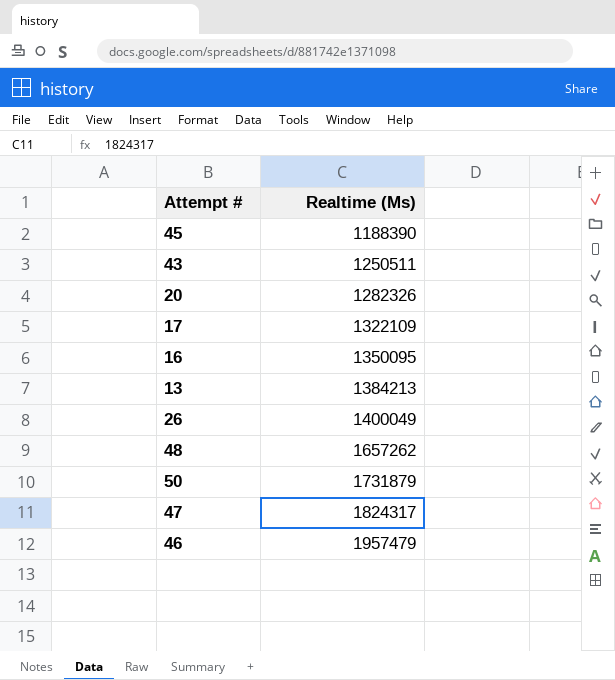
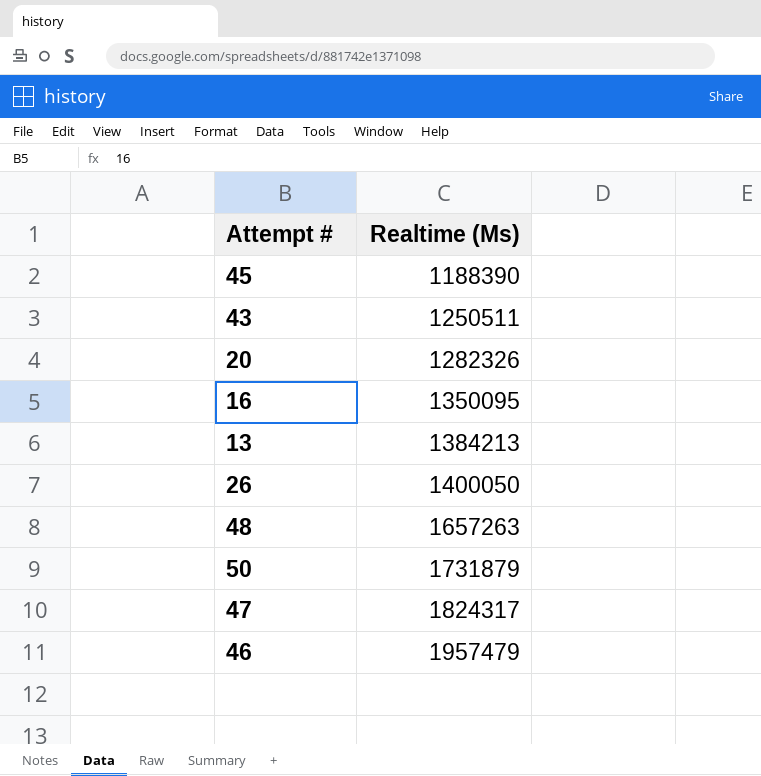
row 17: 1322109 -> none
26 | Realtime (Ms): 1400049 -> 1400050
48 | Realtime (Ms): 1657262 -> 1657263

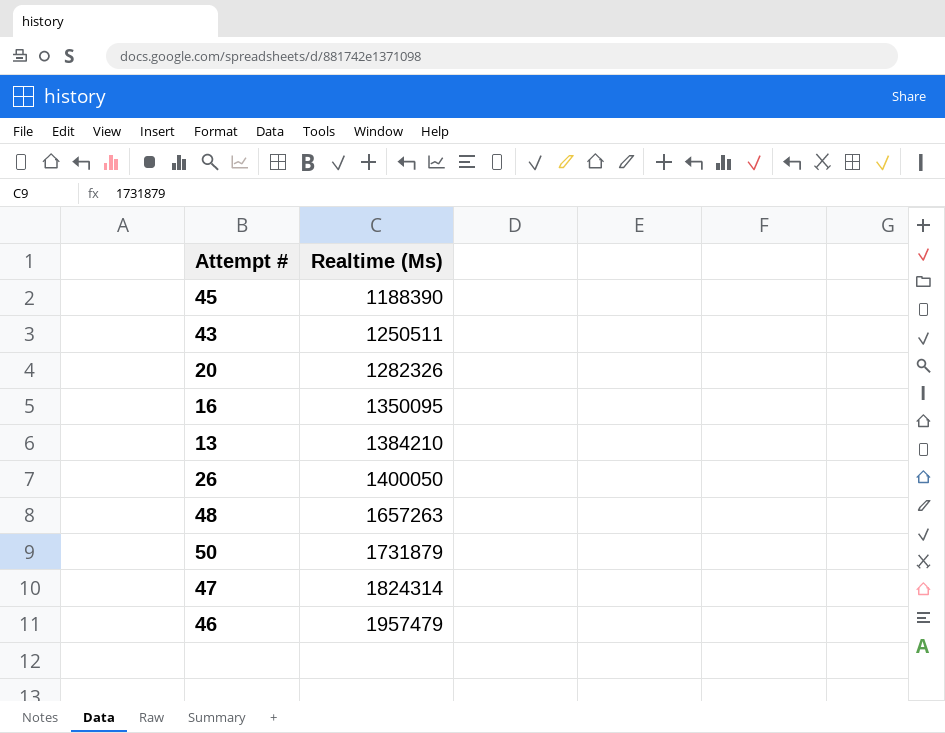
13 | Realtime (Ms): 1384213 -> 1384210
47 | Realtime (Ms): 1824317 -> 1824314

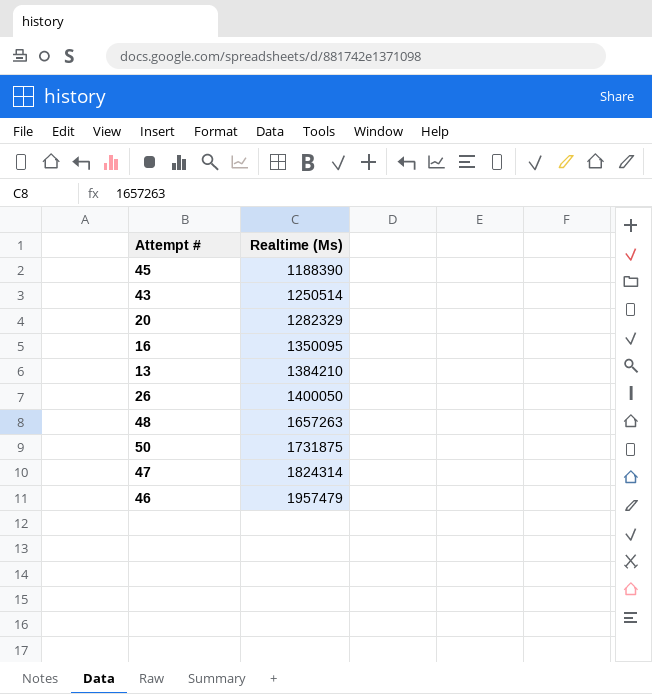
43 | Realtime (Ms): 1250511 -> 1250514
20 | Realtime (Ms): 1282326 -> 1282329
50 | Realtime (Ms): 1731879 -> 1731875

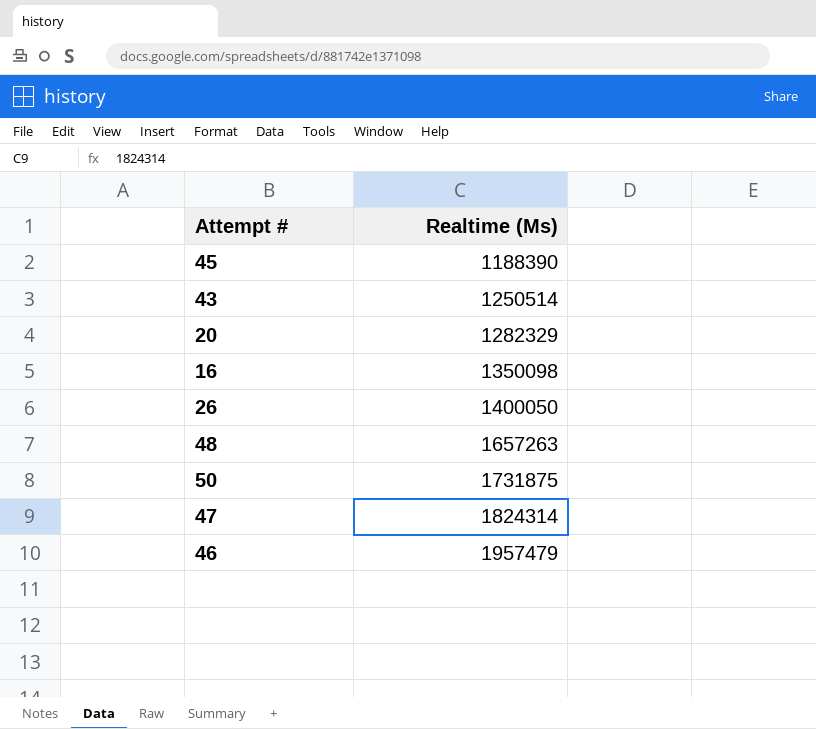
row 13: 1384210 -> none
16 | Realtime (Ms): 1350095 -> 1350098

